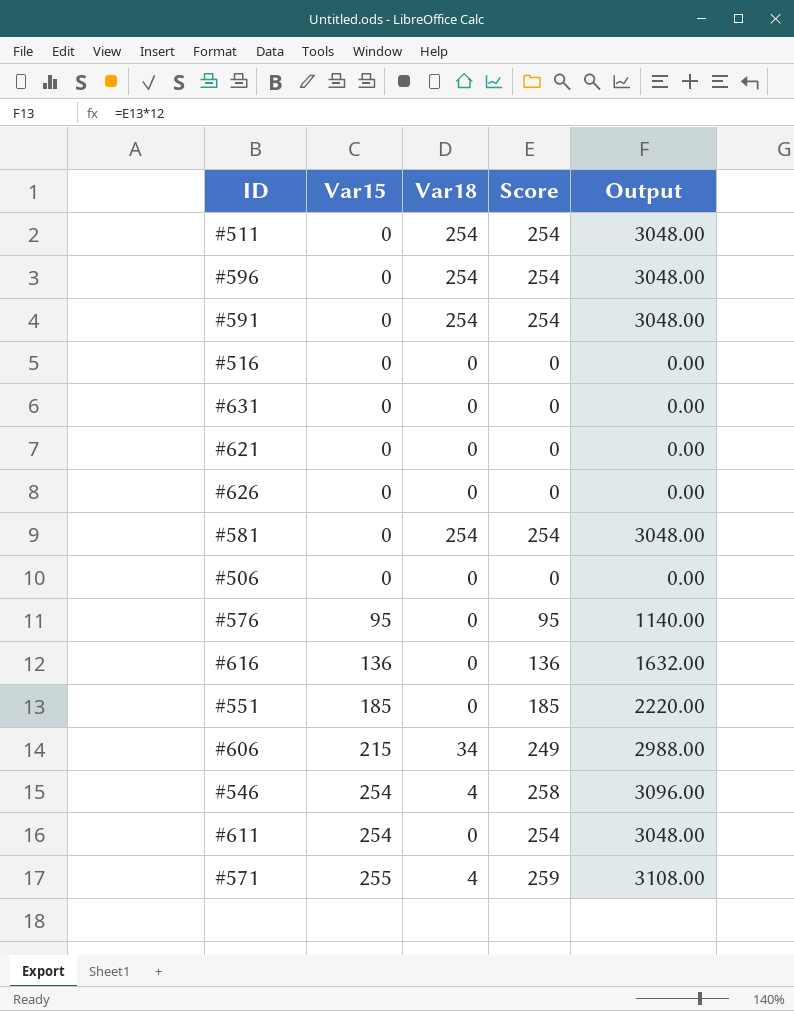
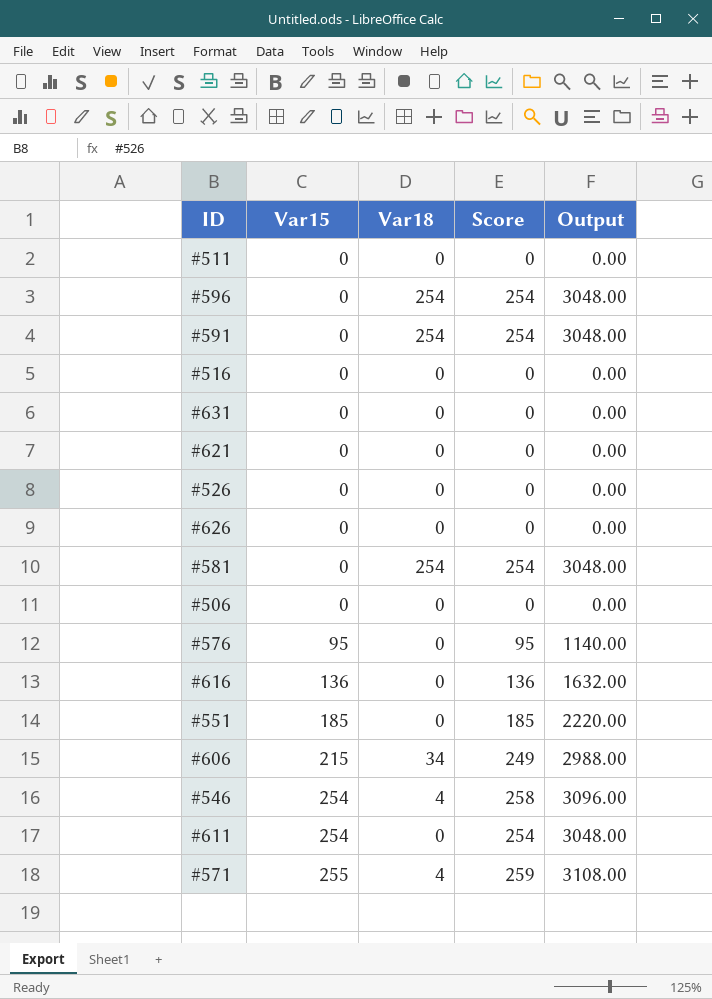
#511 | Var18: 254 -> 0
#511 | Score: 254 -> 0
#511 | Output: 3048.00 -> 0.00
row #526: none -> 0 | 0 | 0 | 0.00

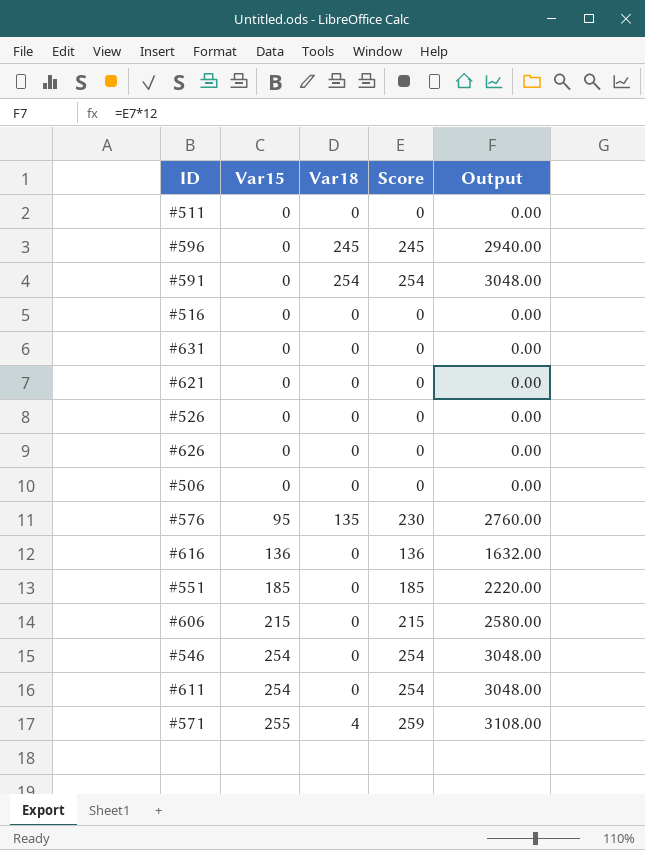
row #581: 0 | 254 | 254 | 3048.00 -> none
#596 | Var18: 254 -> 245
#596 | Score: 254 -> 245
#596 | Output: 3048.00 -> 2940.00
#576 | Var18: 0 -> 135
#576 | Score: 95 -> 230
#576 | Output: 1140.00 -> 2760.00
#606 | Var18: 34 -> 0
#606 | Score: 249 -> 215
#606 | Output: 2988.00 -> 2580.00
#546 | Var18: 4 -> 0
#546 | Score: 258 -> 254
#546 | Output: 3096.00 -> 3048.00

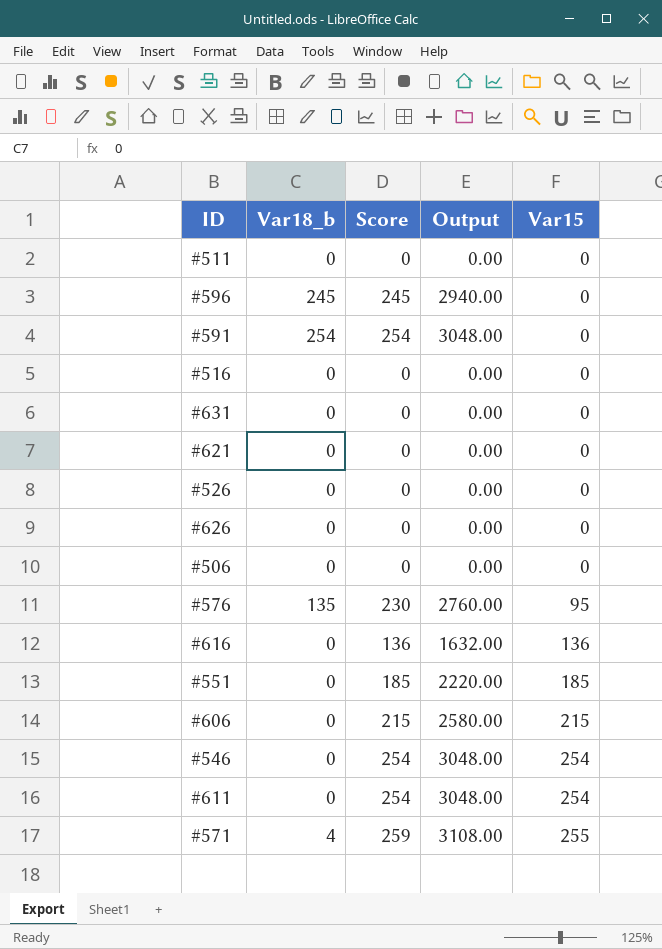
column name: Var18 -> Var18_b
column Var15 | position: 2 -> 5

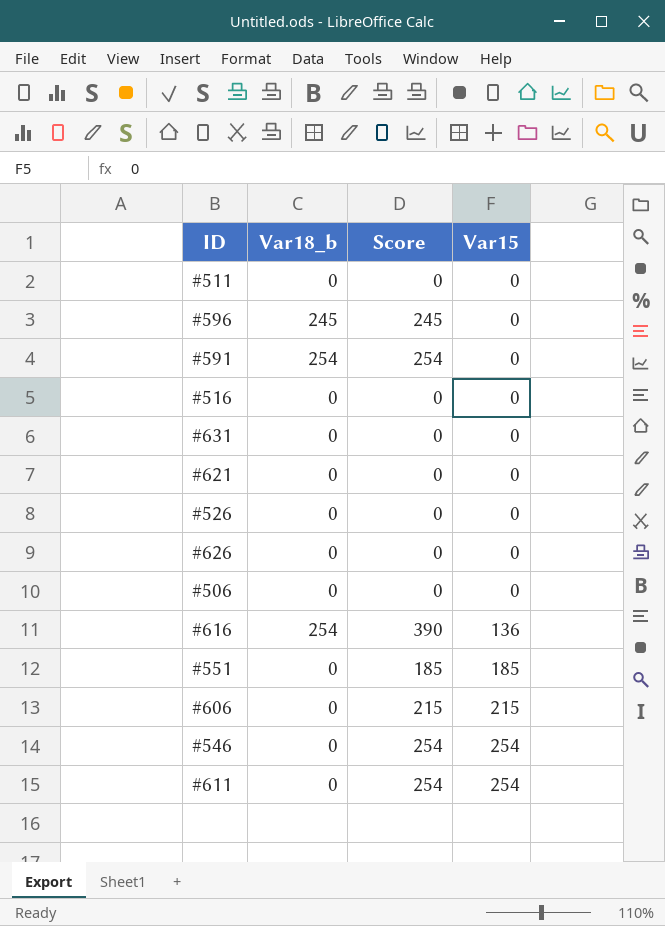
column Output | formula: [Score] * 12 -> none
row #576: 135 | 230 | 2760.00 | 95 -> none
row #571: 4 | 259 | 3108.00 | 255 -> none
#616 | Var18_b: 0 -> 254
#616 | Score: 136 -> 390

